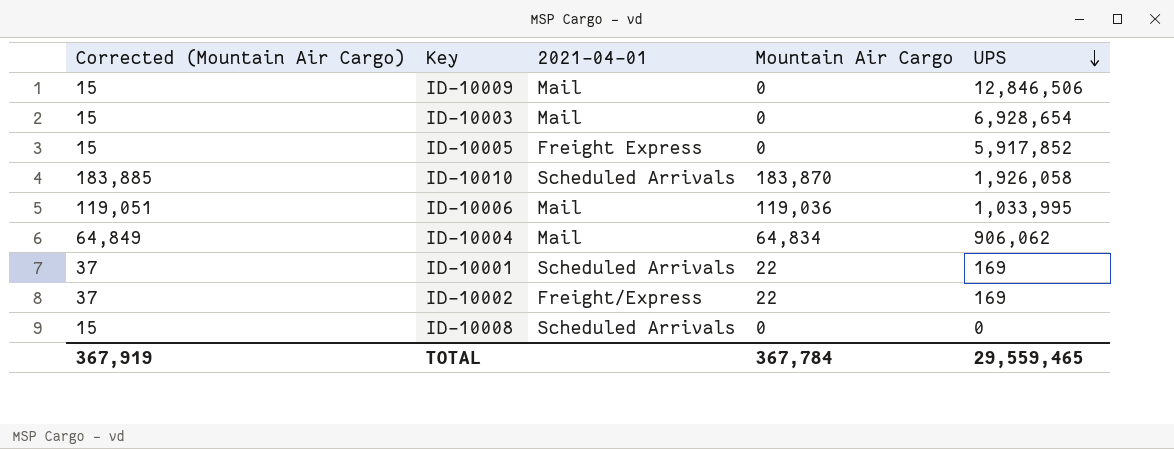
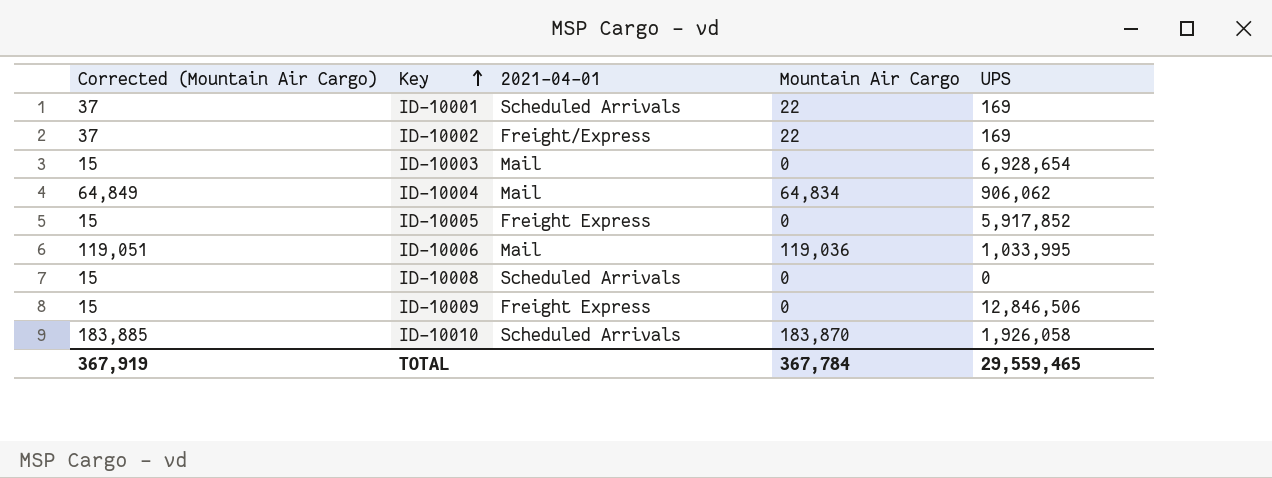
row order: UPS descending -> Key ascending
ID-10009 | 2021-04-01: Mail -> Freight Express

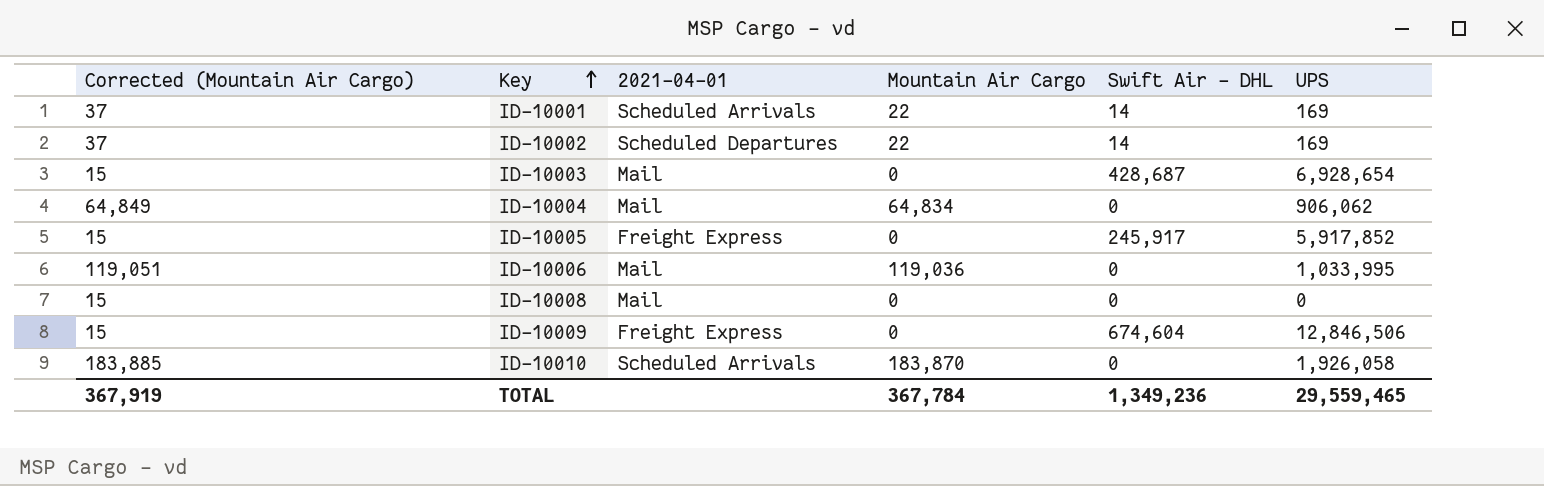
column Swift Air - DHL | position: none -> 5
ID-10002 | 2021-04-01: Freight/Express -> Scheduled Departures
ID-10008 | 2021-04-01: Scheduled Arrivals -> Mail

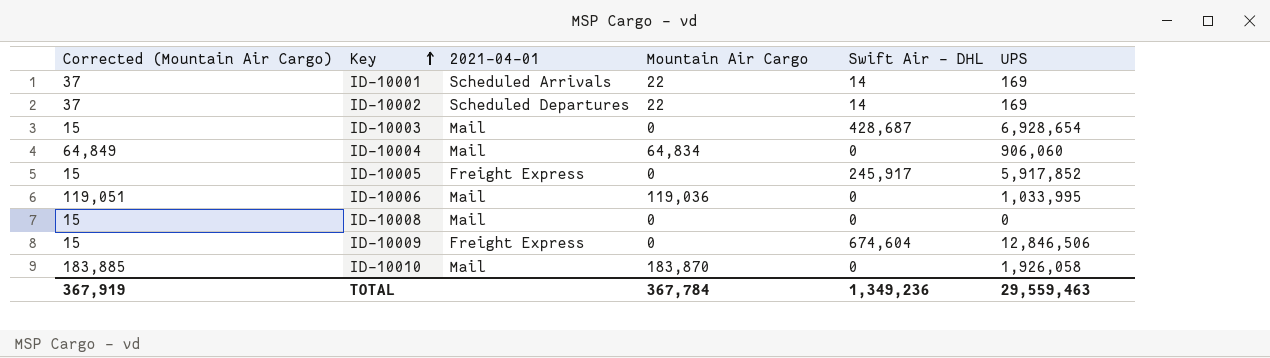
ID-10004 | UPS: 906,062 -> 906,060
ID-10010 | 2021-04-01: Scheduled Arrivals -> Mail
TOTAL | UPS: 29,559,465 -> 29,559,463

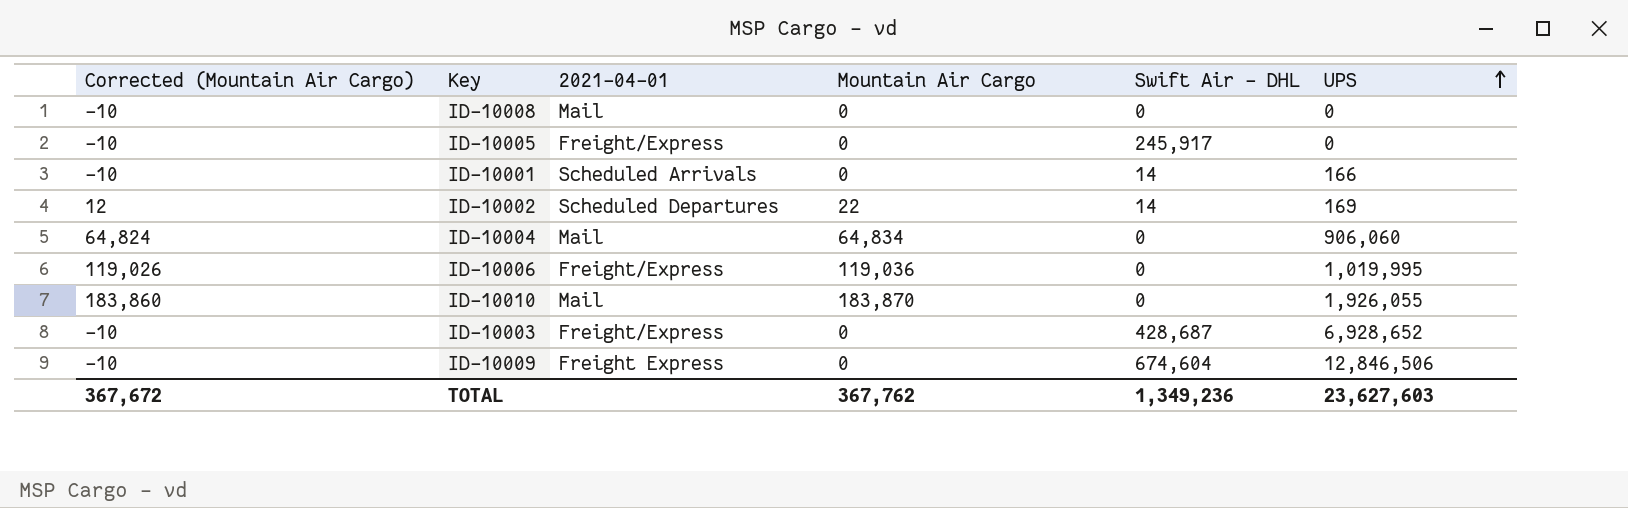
row order: Key ascending -> UPS ascending
column Corrected (Mountain Air Cargo) | formula: [Mountain Air Cargo] + 15 -> [Mountain Air Cargo] - 10
ID-10005 | 2021-04-01: Freight Express -> Freight/Express
ID-10005 | UPS: 5,917,852 -> 0
ID-10001 | Mountain Air Cargo: 22 -> 0
ID-10001 | UPS: 169 -> 166
ID-10006 | 2021-04-01: Mail -> Freight/Express
ID-10006 | UPS: 1,033,995 -> 1,019,995
ID-10010 | UPS: 1,926,058 -> 1,926,055
ID-10003 | 2021-04-01: Mail -> Freight/Express
ID-10003 | UPS: 6,928,654 -> 6,928,652
TOTAL | Corrected (Mountain Air Cargo): 367,919 -> 367,672
TOTAL | Mountain Air Cargo: 367,784 -> 367,762
TOTAL | UPS: 29,559,463 -> 23,627,603

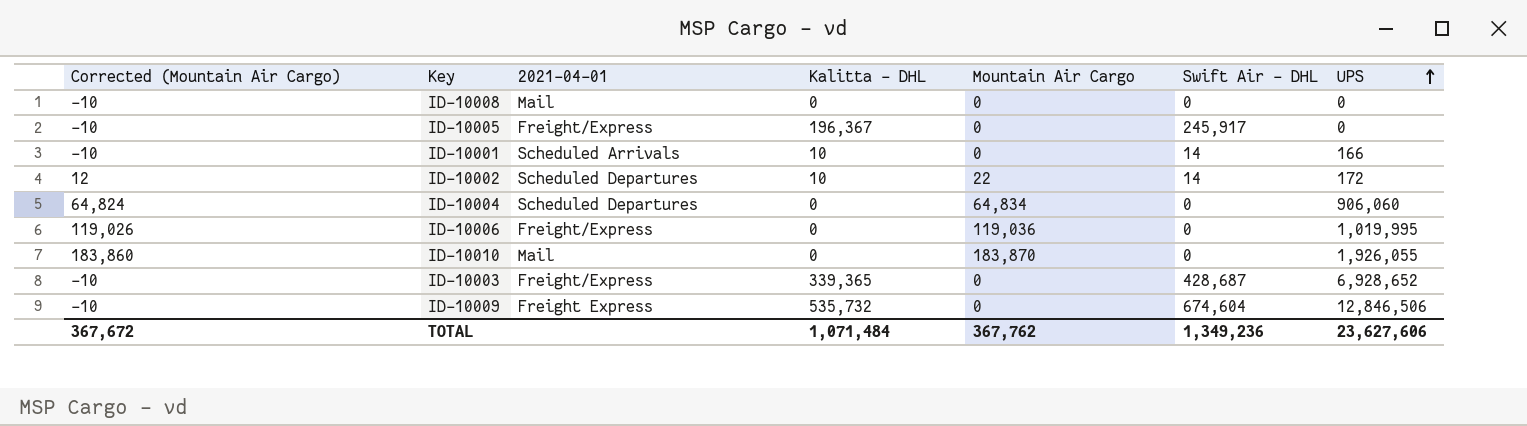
column Kalitta - DHL | position: none -> 4
ID-10002 | UPS: 169 -> 172
ID-10004 | 2021-04-01: Mail -> Scheduled Departures
TOTAL | UPS: 23,627,603 -> 23,627,606

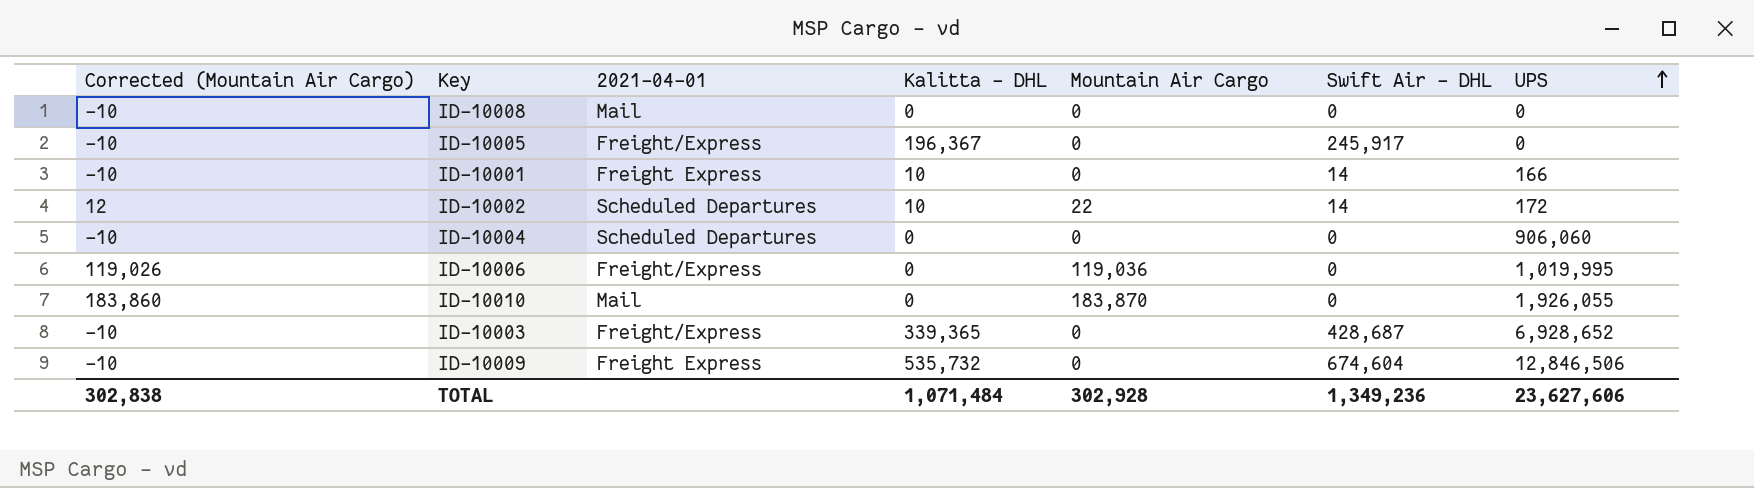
ID-10001 | 2021-04-01: Scheduled Arrivals -> Freight Express
ID-10004 | Corrected (Mountain Air Cargo): 64,824 -> -10
ID-10004 | Mountain Air Cargo: 64,834 -> 0
TOTAL | Corrected (Mountain Air Cargo): 367,672 -> 302,838
TOTAL | Mountain Air Cargo: 367,762 -> 302,928

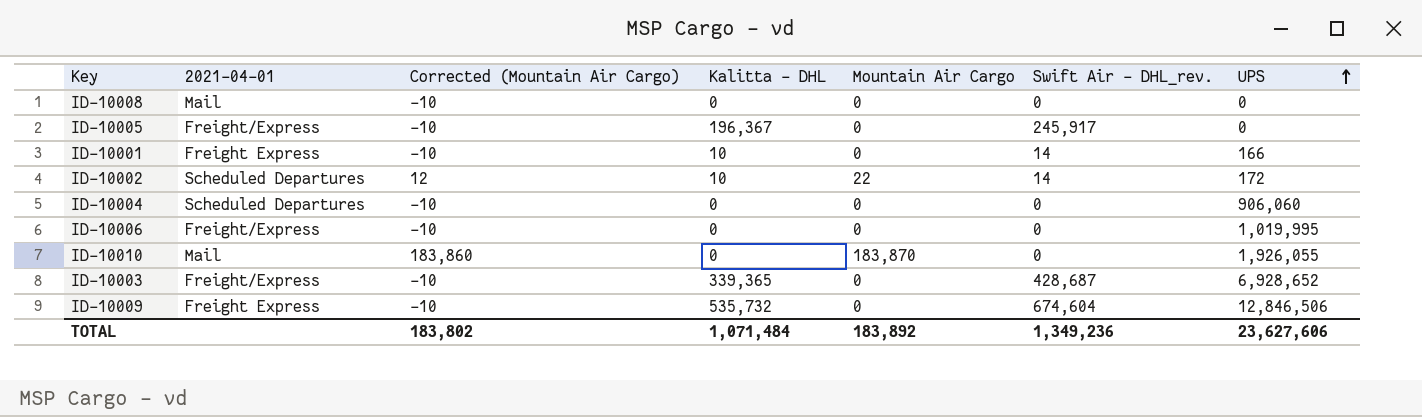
column Corrected (Mountain Air Cargo) | position: 1 -> 3
column name: Swift Air - DHL -> Swift Air - DHL_rev.
ID-10006 | Corrected (Mountain Air Cargo): 119,026 -> -10
ID-10006 | Mountain Air Cargo: 119,036 -> 0
TOTAL | Corrected (Mountain Air Cargo): 302,838 -> 183,802
TOTAL | Mountain Air Cargo: 302,928 -> 183,892

